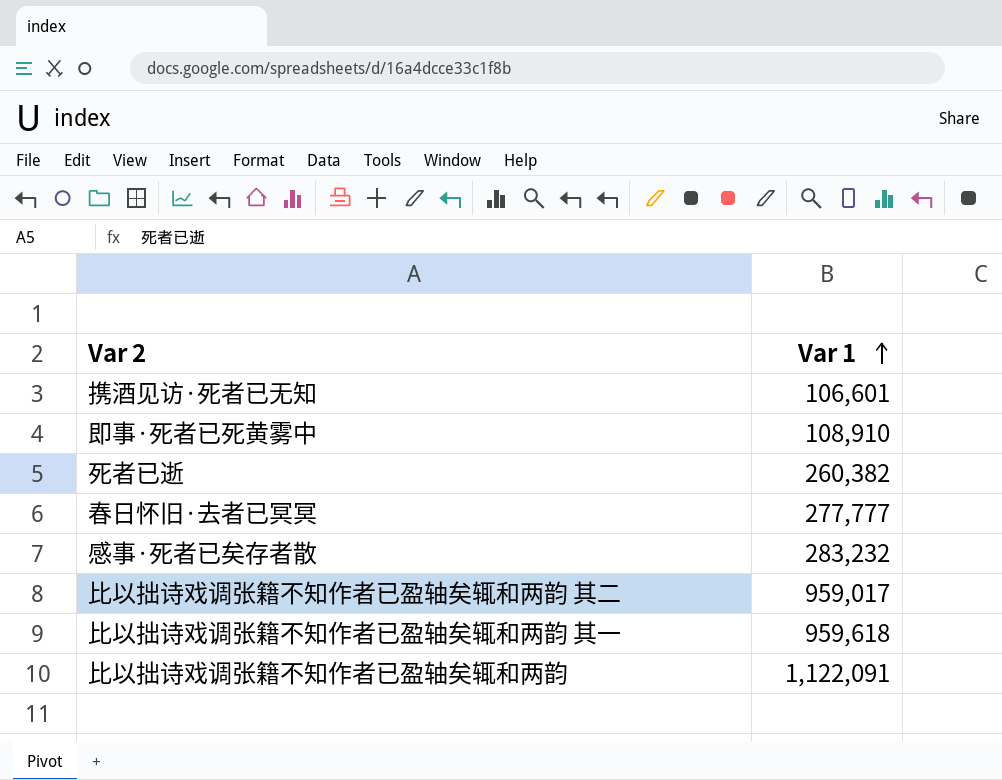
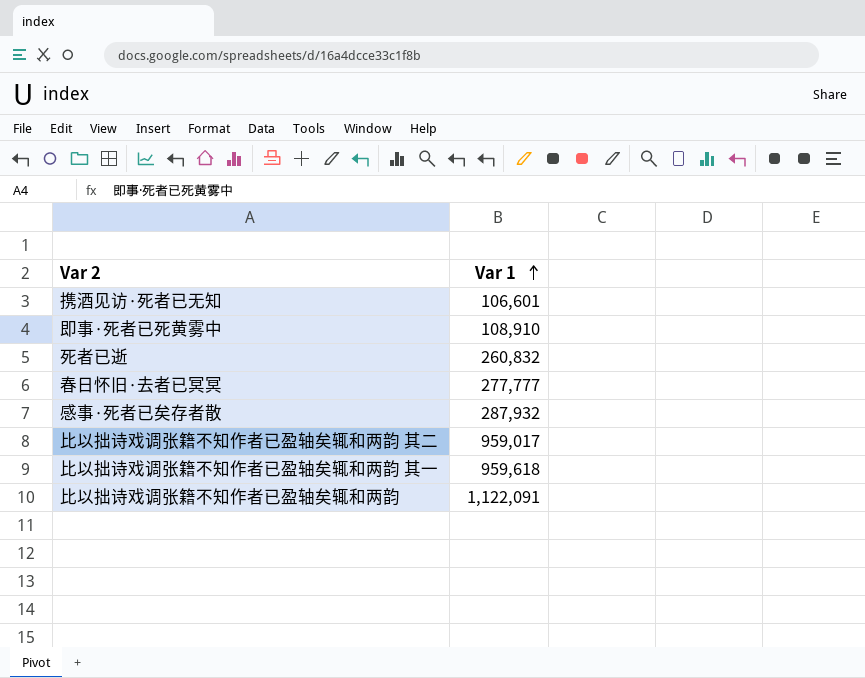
死者已逝 | Var 1: 260,382 -> 260,832
感事·死者已矣存者散 | Var 1: 283,232 -> 287,932

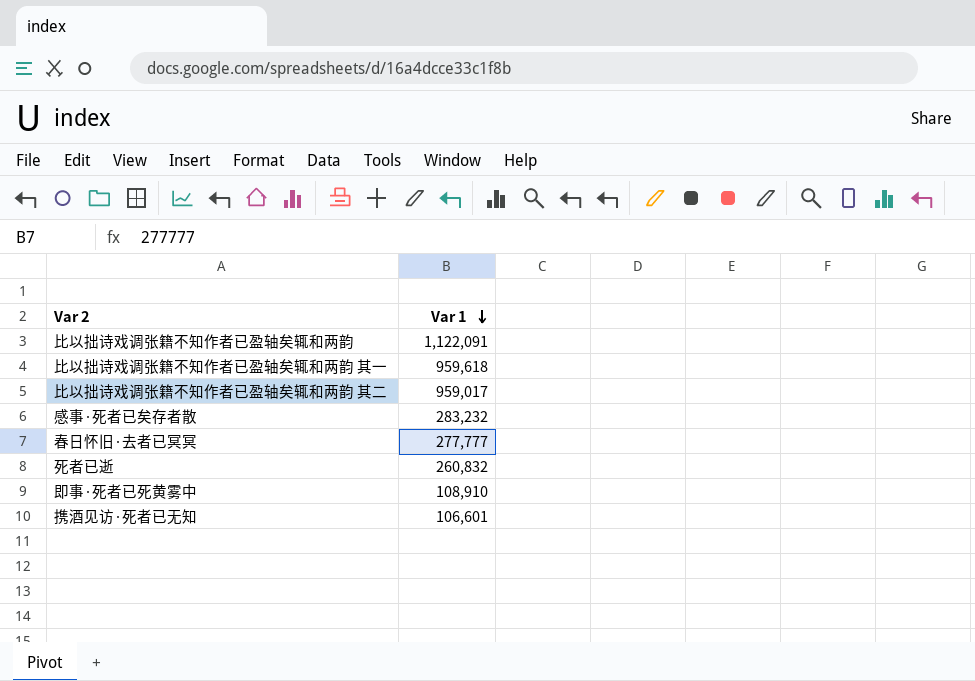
row order: Var 1 ascending -> Var 1 descending
感事·死者已矣存者散 | Var 1: 287,932 -> 283,232

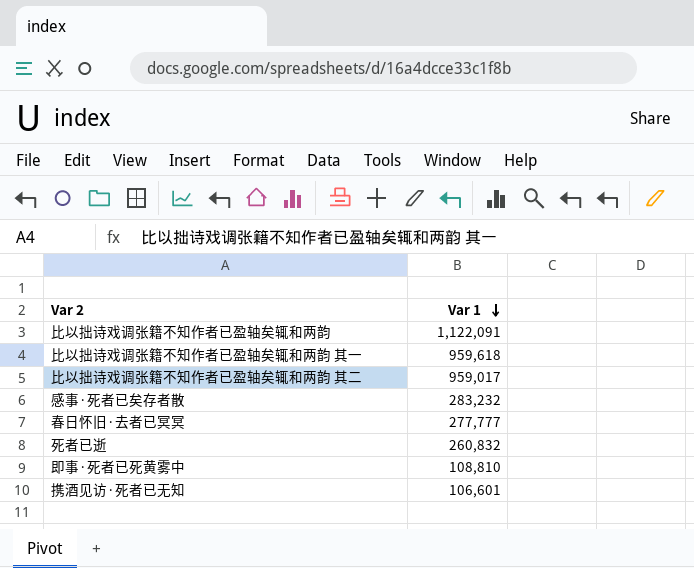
即事·死者已死黄雾中 | Var 1: 108,910 -> 108,810

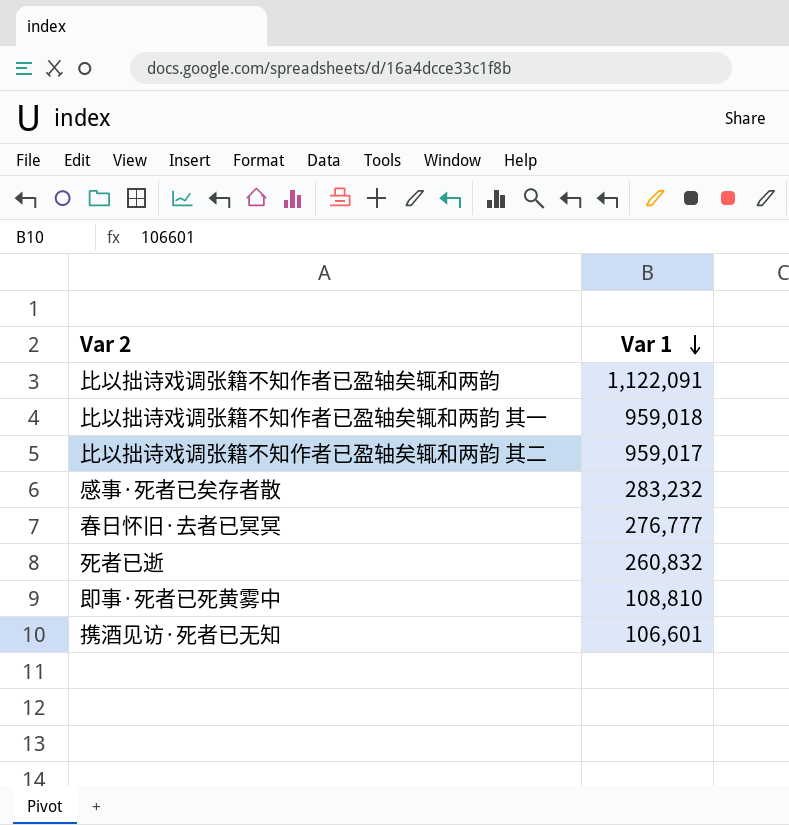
比以拙诗戏调张籍不知作者已盈轴矣辄和两韵 其一 | Var 1: 959,618 -> 959,018
春日怀旧·去者已冥冥 | Var 1: 277,777 -> 276,777

